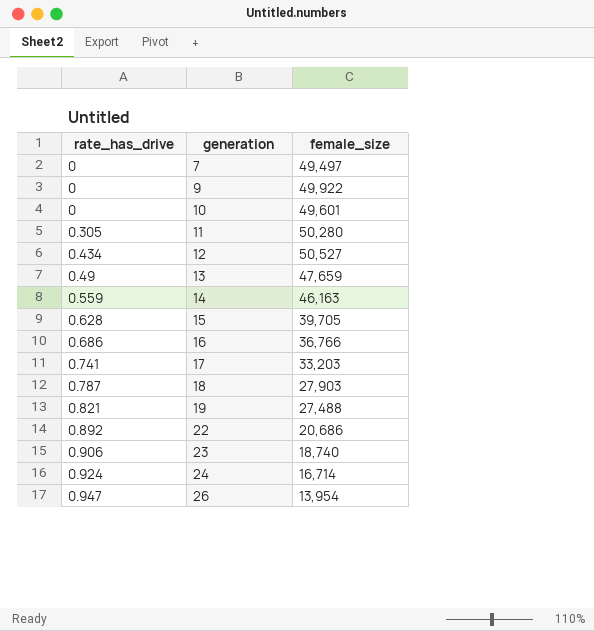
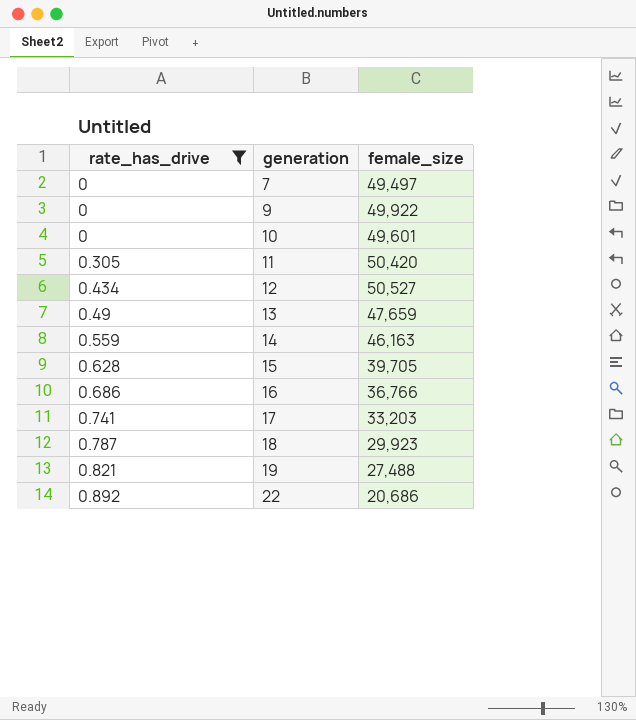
filter: none -> rate_has_drive <= 0.892
11 | female_size: 50,280 -> 50,420
18 | female_size: 27,903 -> 29,923

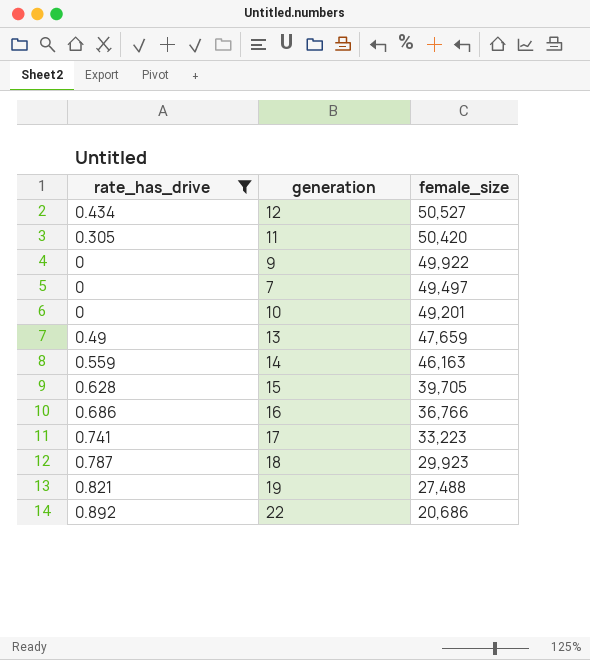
row order: rate_has_drive ascending -> female_size descending
10 | female_size: 49,601 -> 49,201
17 | female_size: 33,203 -> 33,223

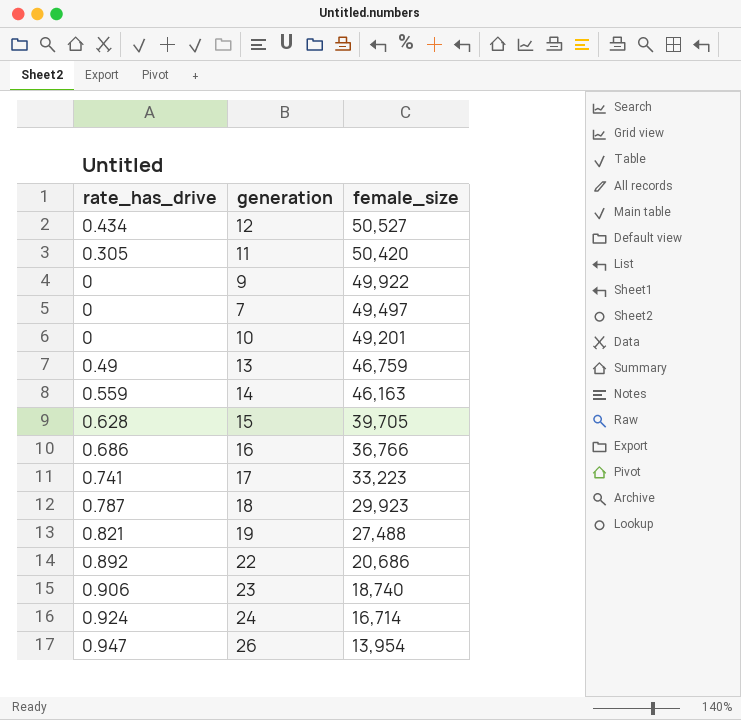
filter: rate_has_drive <= 0.892 -> none
13 | female_size: 47,659 -> 46,759

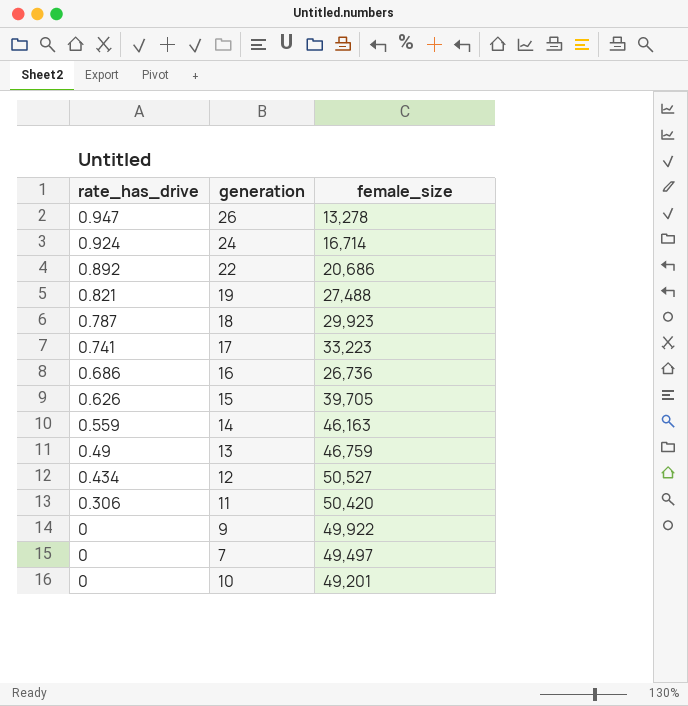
row order: female_size descending -> rate_has_drive descending
row 23: 0.906 | 18,740 -> none
26 | female_size: 13,954 -> 13,278
16 | female_size: 36,766 -> 26,736
15 | rate_has_drive: 0.628 -> 0.626
11 | rate_has_drive: 0.305 -> 0.306

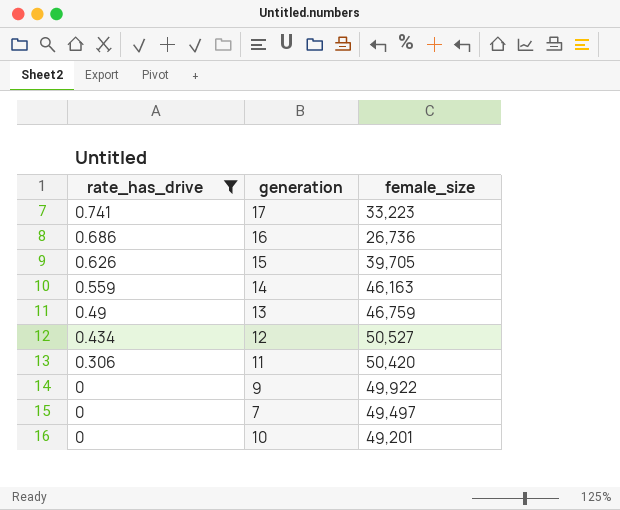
filter: none -> rate_has_drive <= 0.741

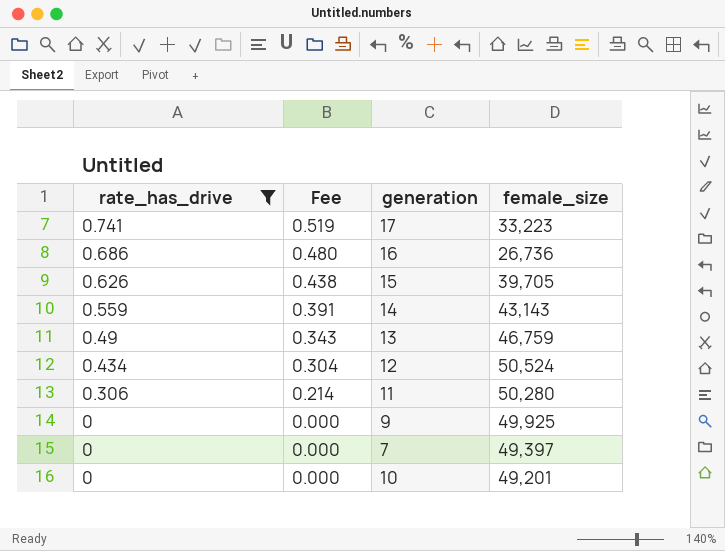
column Fee | formula: none -> [rate_has_drive] * 0.7
14 | female_size: 46,163 -> 43,143
12 | female_size: 50,527 -> 50,524
11 | female_size: 50,420 -> 50,280
9 | female_size: 49,922 -> 49,925
7 | female_size: 49,497 -> 49,397

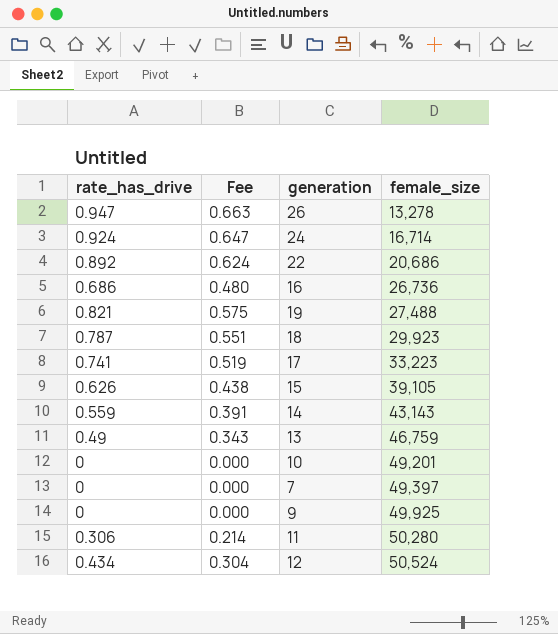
filter: rate_has_drive <= 0.741 -> none
row order: rate_has_drive descending -> female_size ascending
15 | female_size: 39,705 -> 39,105

